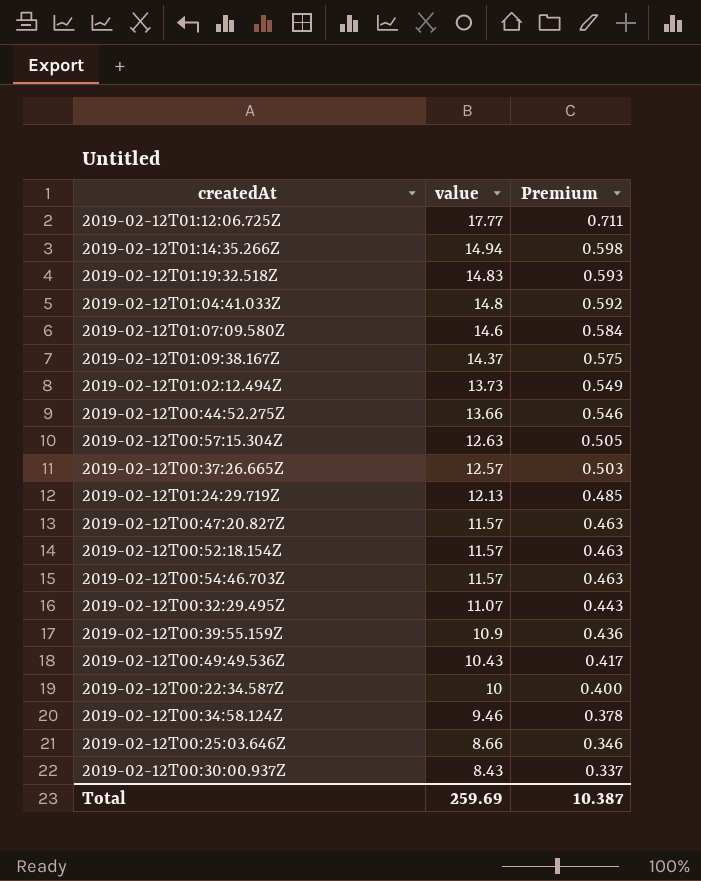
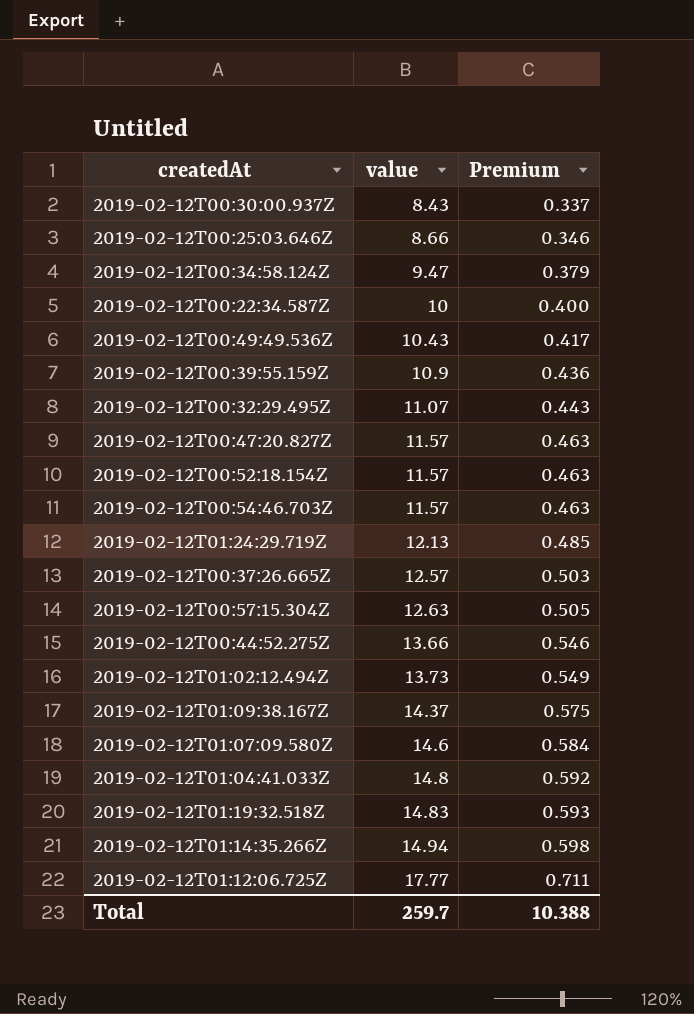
row order: value descending -> value ascending
2019-02-12T00:34:58.124Z | value: 9.46 -> 9.47
2019-02-12T00:34:58.124Z | Premium: 0.378 -> 0.379
Total | value: 259.69 -> 259.7
Total | Premium: 10.387 -> 10.388

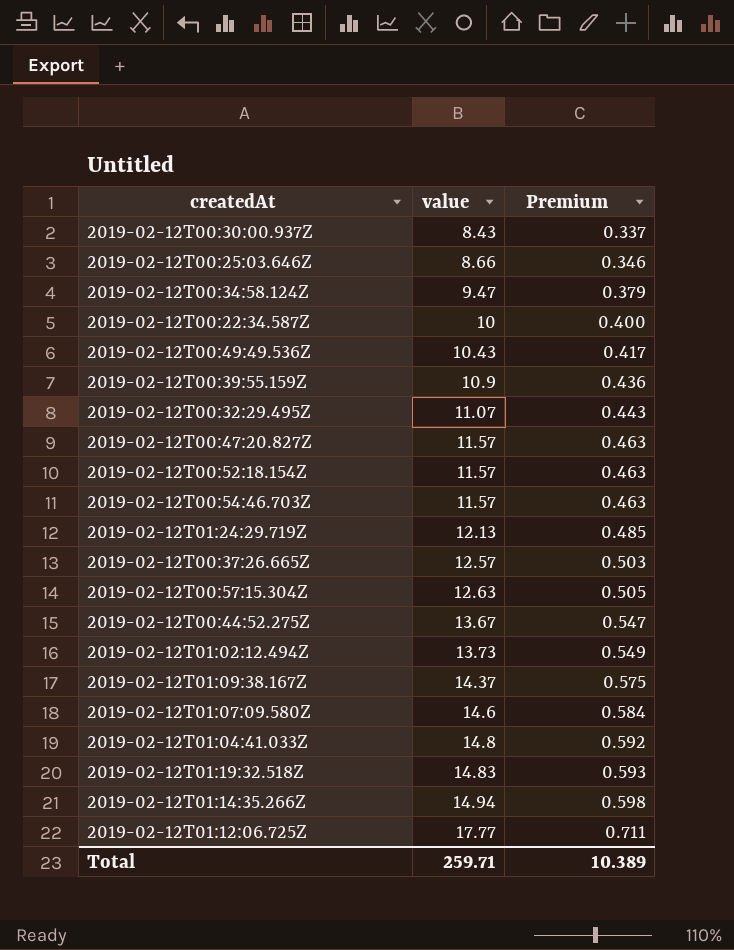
2019-02-12T00:44:52.275Z | value: 13.66 -> 13.67
2019-02-12T00:44:52.275Z | Premium: 0.546 -> 0.547
Total | value: 259.7 -> 259.71
Total | Premium: 10.388 -> 10.389

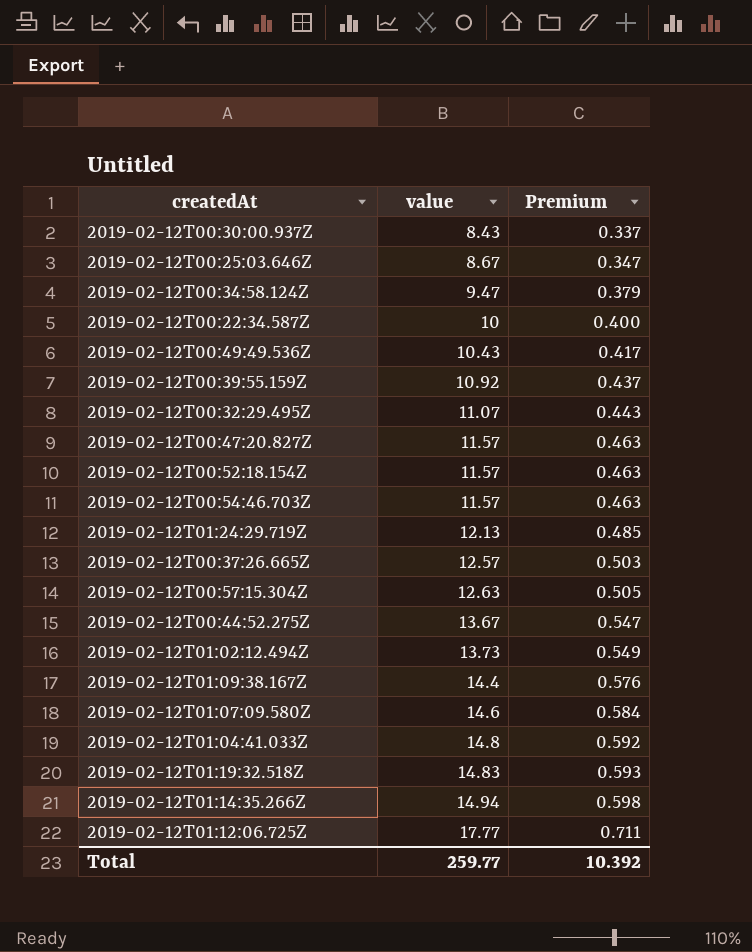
2019-02-12T00:25:03.646Z | value: 8.66 -> 8.67
2019-02-12T00:25:03.646Z | Premium: 0.346 -> 0.347
2019-02-12T00:39:55.159Z | value: 10.9 -> 10.92
2019-02-12T00:39:55.159Z | Premium: 0.436 -> 0.437
2019-02-12T01:09:38.167Z | value: 14.37 -> 14.4
2019-02-12T01:09:38.167Z | Premium: 0.575 -> 0.576
Total | value: 259.71 -> 259.77
Total | Premium: 10.389 -> 10.392

